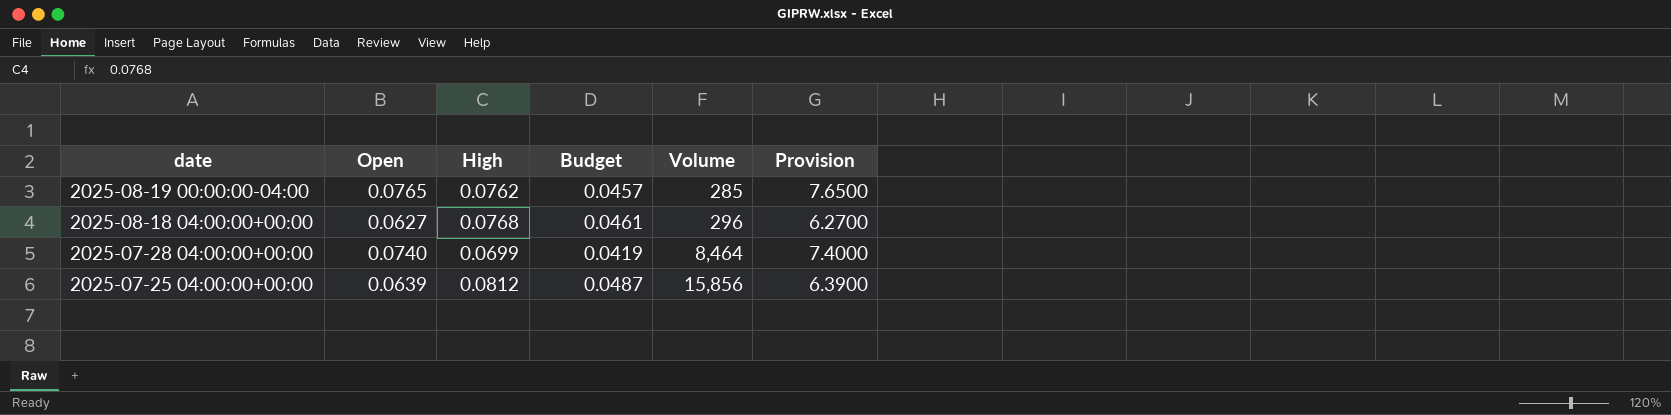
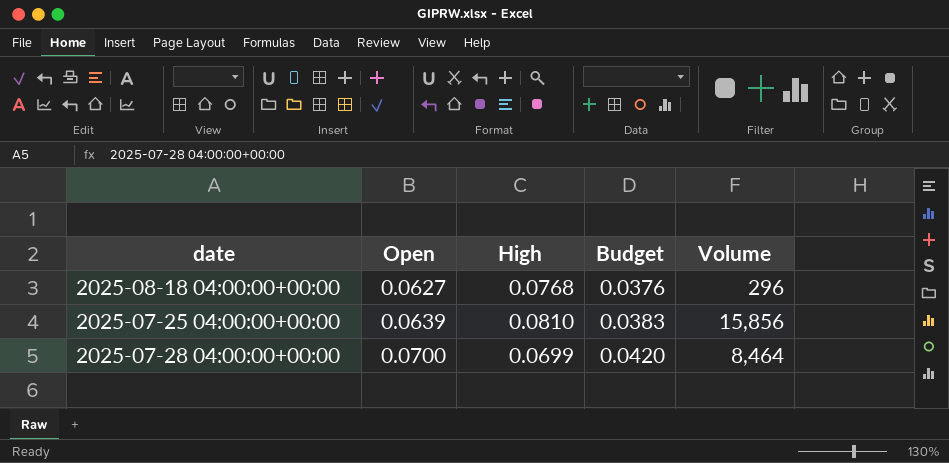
row order: date descending -> Open ascending
column Provision | formula: [Open] * 100 -> none
column Budget | formula: [High] * 0.6 -> [Open] * 0.6
row 2025-08-19 00:00:00-04:00: 0.0765 | 0.0762 | 0.0457 | 285 | 7.6500 -> none
2025-07-25 04:00:00+00:00 | High: 0.0812 -> 0.0810
2025-07-28 04:00:00+00:00 | Open: 0.0740 -> 0.0700

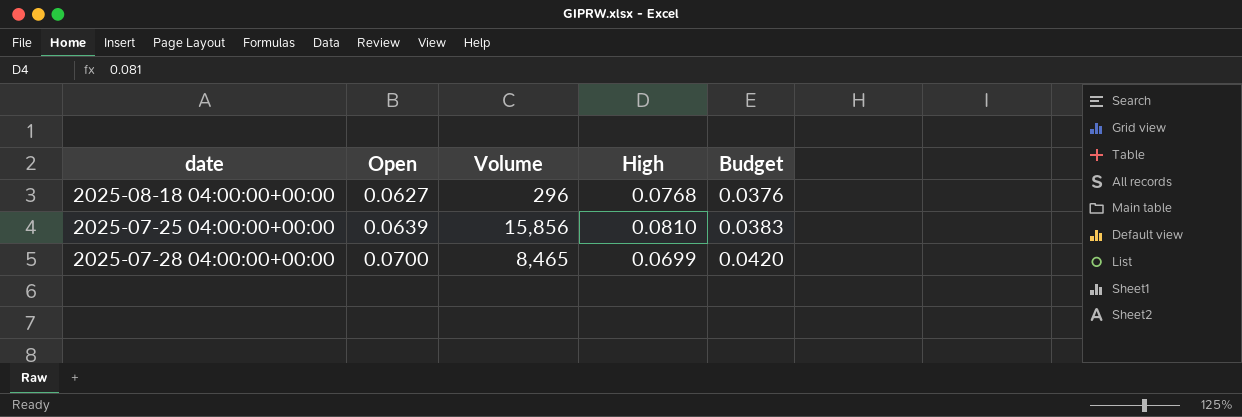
column Volume | position: 5 -> 3
2025-07-28 04:00:00+00:00 | Volume: 8,464 -> 8,465

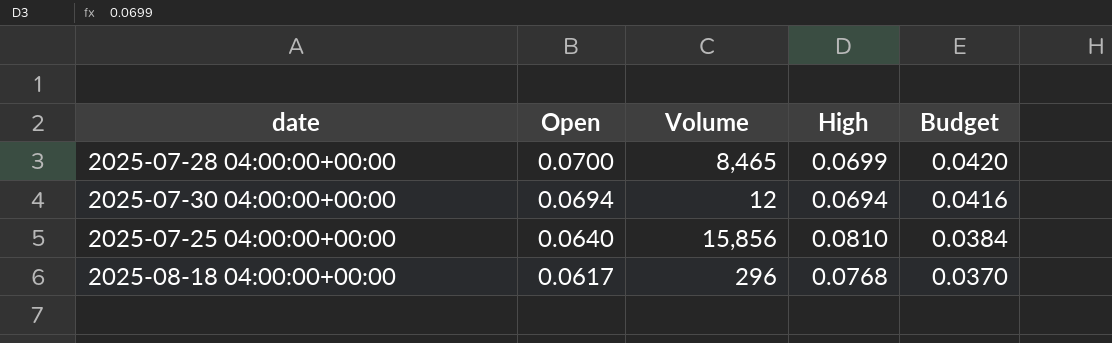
row order: Open ascending -> Open descending
row 2025-07-30 04:00:00+00:00: none -> 0.0694 | 12 | 0.0694 | 0.0416
2025-07-25 04:00:00+00:00 | Open: 0.0639 -> 0.0640
2025-07-25 04:00:00+00:00 | Budget: 0.0383 -> 0.0384
2025-08-18 04:00:00+00:00 | Open: 0.0627 -> 0.0617
2025-08-18 04:00:00+00:00 | Budget: 0.0376 -> 0.0370

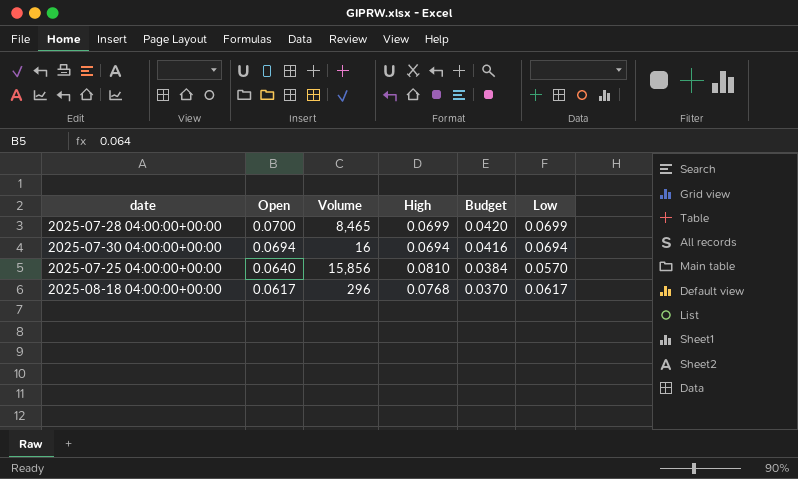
column Low | position: none -> 6
2025-07-30 04:00:00+00:00 | Volume: 12 -> 16

